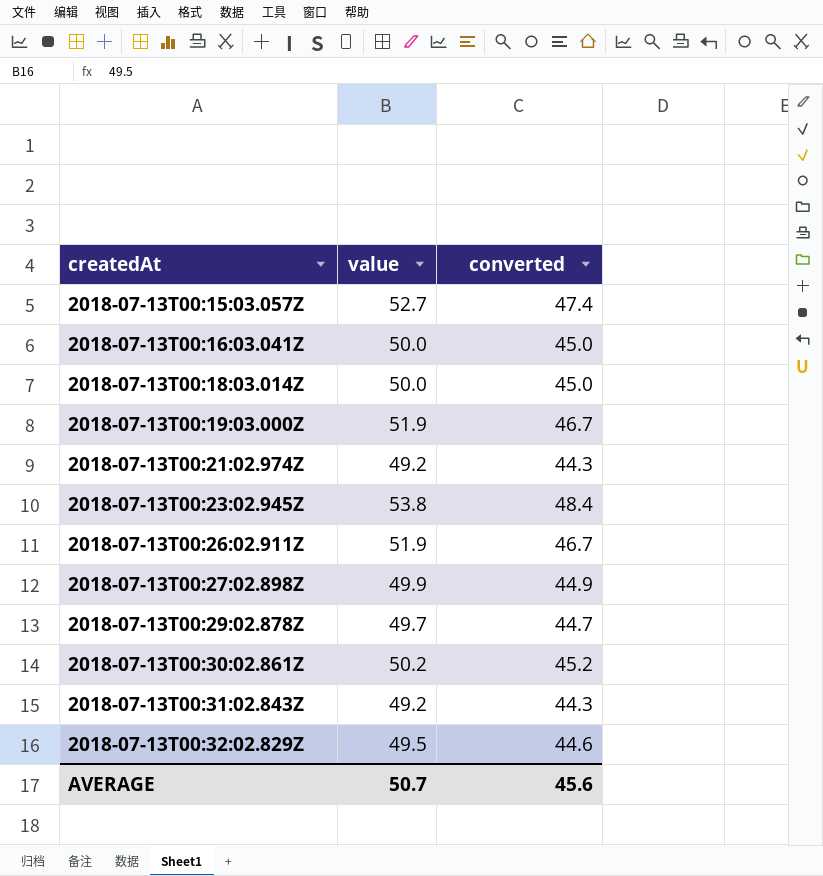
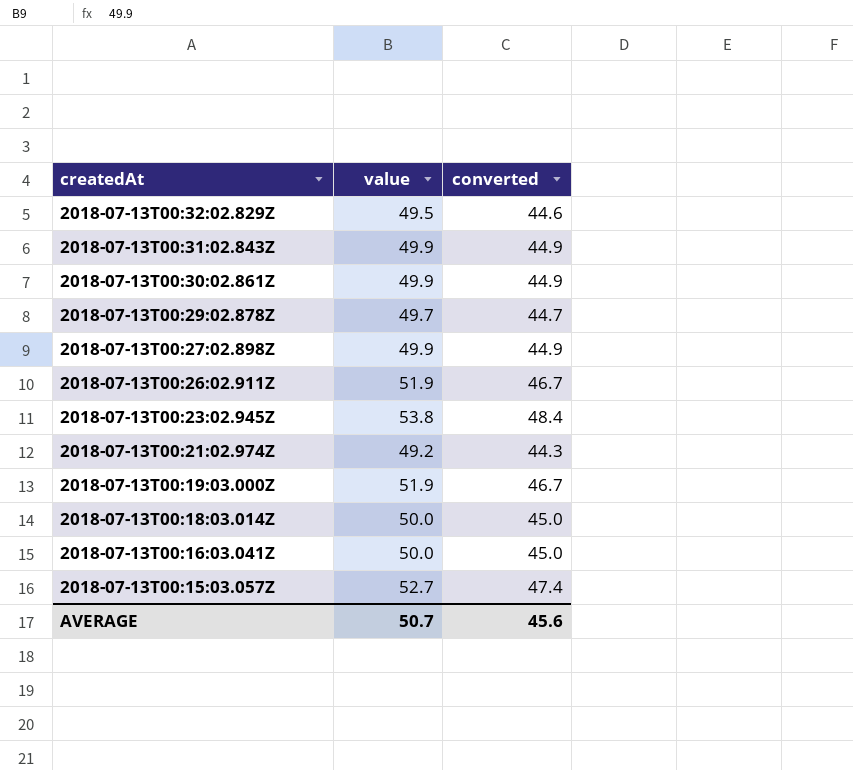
row order: createdAt ascending -> createdAt descending
2018-07-13T00:31:02.843Z | value: 49.2 -> 49.9
2018-07-13T00:31:02.843Z | converted: 44.3 -> 44.9
2018-07-13T00:30:02.861Z | value: 50.2 -> 49.9
2018-07-13T00:30:02.861Z | converted: 45.2 -> 44.9

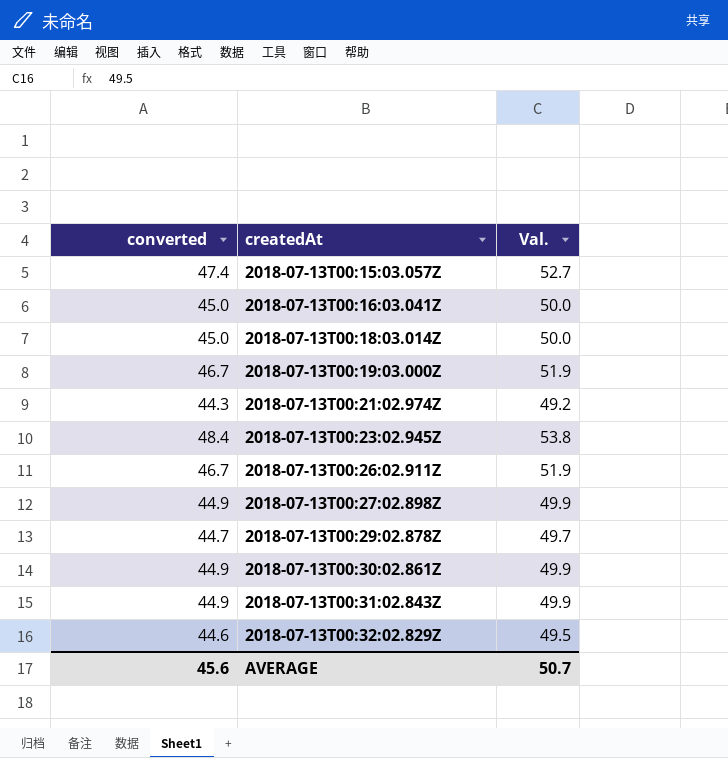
row order: createdAt descending -> createdAt ascending
column converted | position: 3 -> 1
column name: value -> Val.

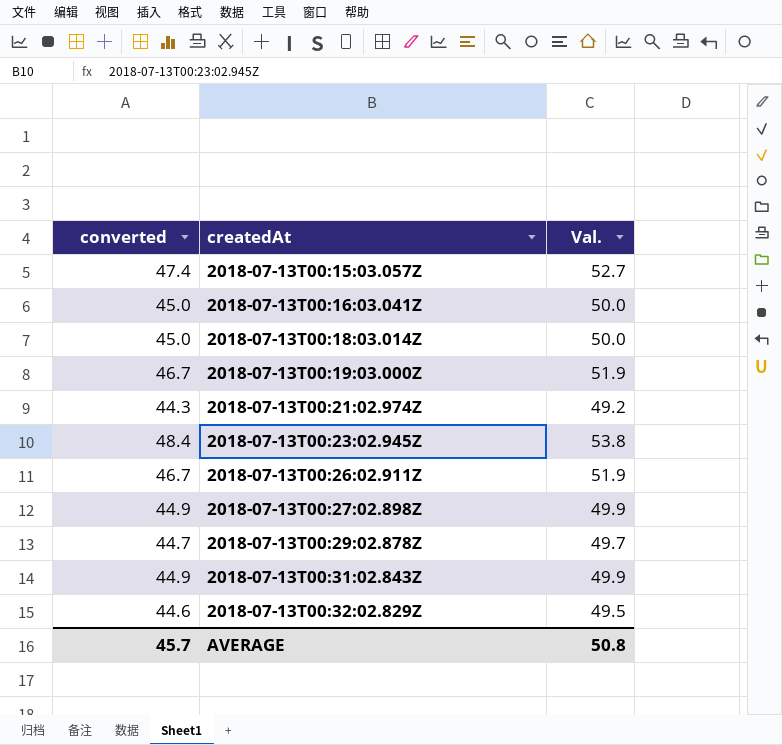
row 2018-07-13T00:30:02.861Z: 44.9 | 49.9 -> none
AVERAGE | converted: 45.6 -> 45.7
AVERAGE | Val.: 50.7 -> 50.8

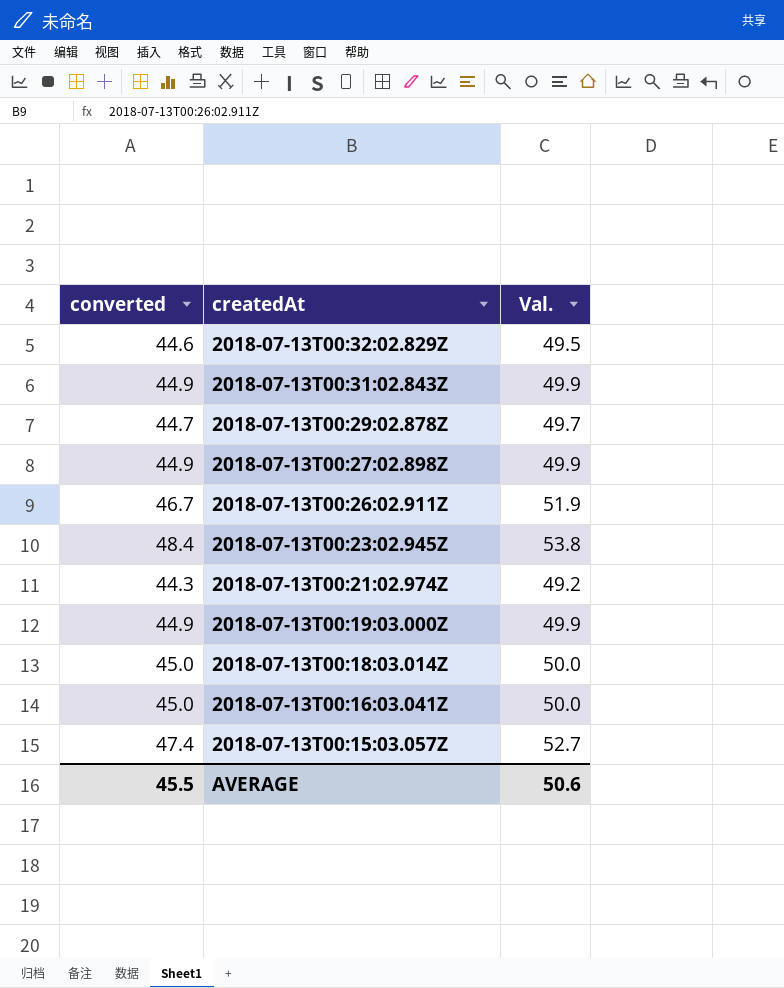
row order: createdAt ascending -> createdAt descending
2018-07-13T00:19:03.000Z | converted: 46.7 -> 44.9
2018-07-13T00:19:03.000Z | Val.: 51.9 -> 49.9
AVERAGE | converted: 45.7 -> 45.5
AVERAGE | Val.: 50.8 -> 50.6

